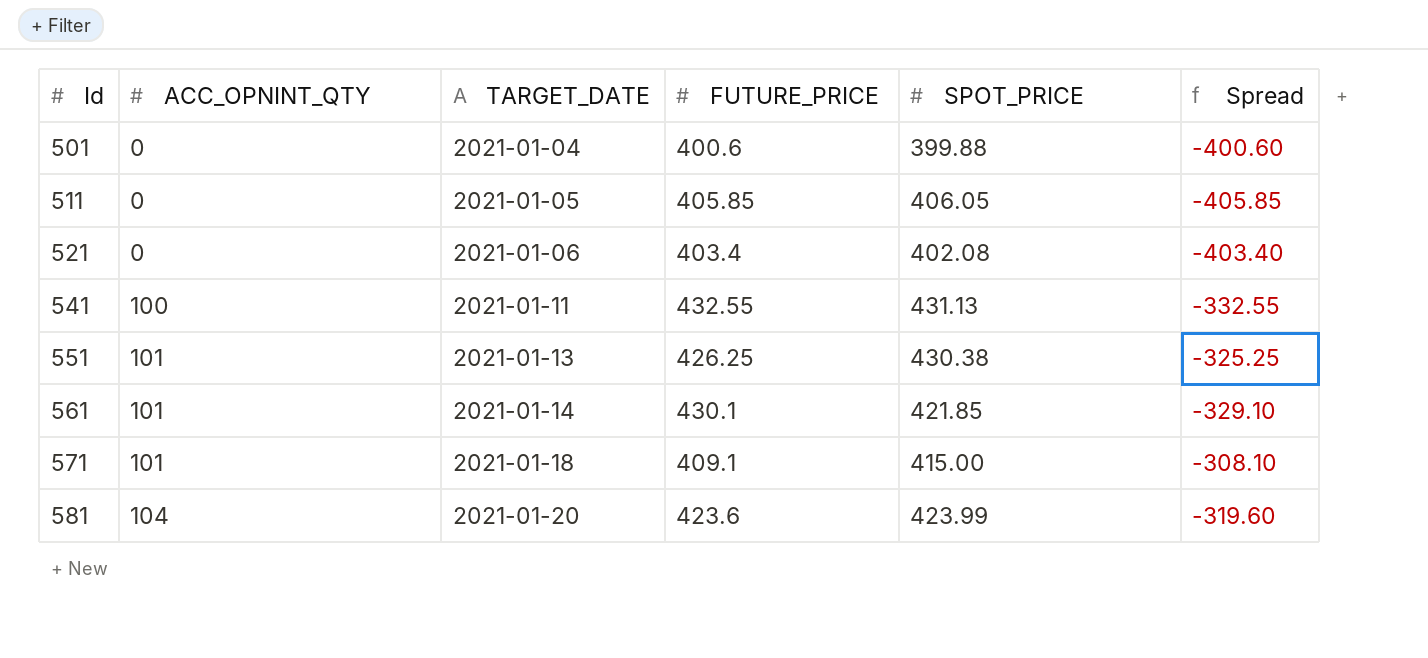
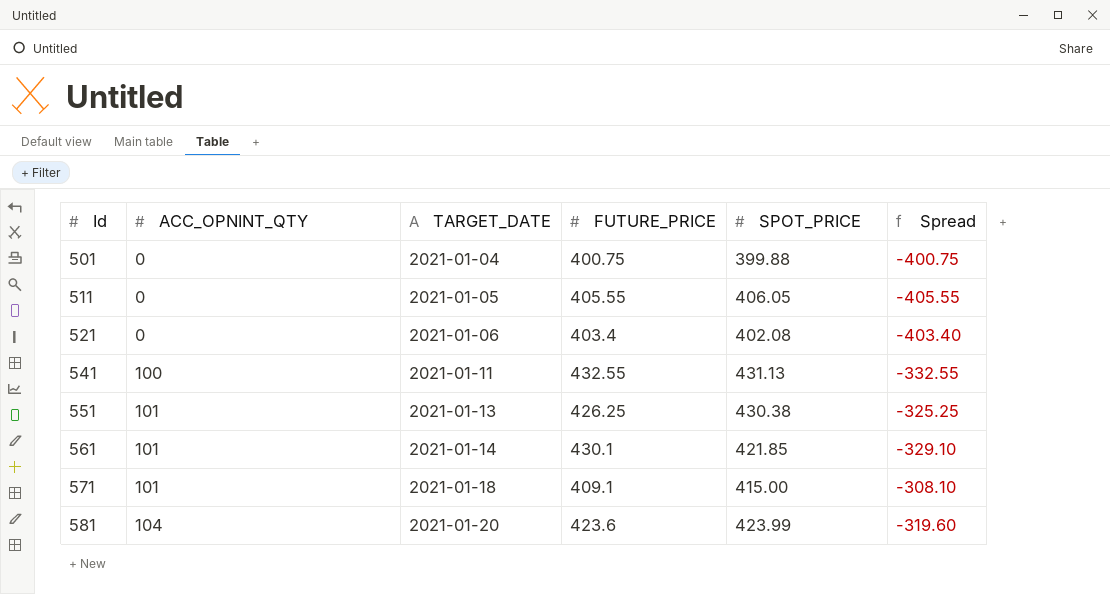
501 | FUTURE_PRICE: 400.6 -> 400.75
501 | Spread: -400.60 -> -400.75
511 | FUTURE_PRICE: 405.85 -> 405.55
511 | Spread: -405.85 -> -405.55

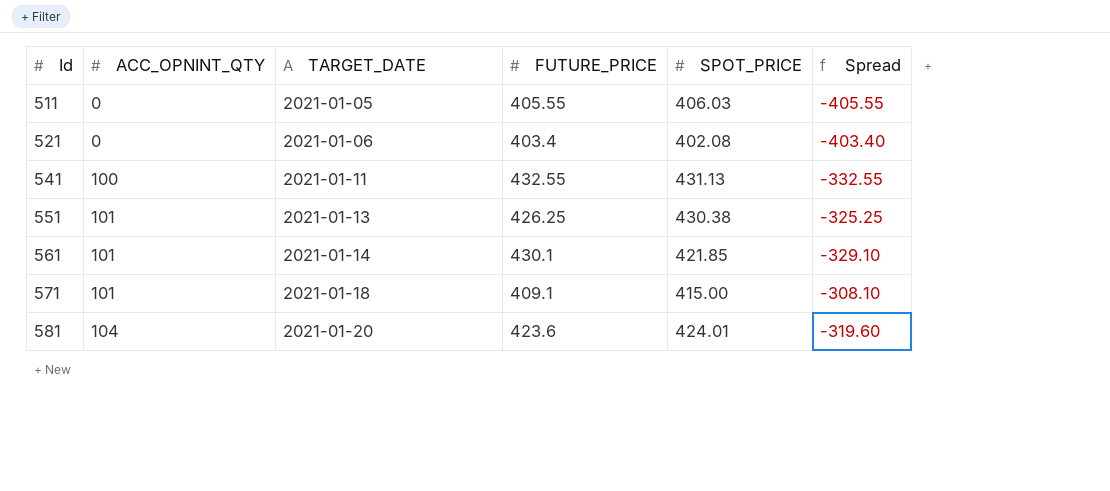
row 501: 0 | 2021-01-04 | 400.75 | 399.88 | -400.75 -> none
511 | SPOT_PRICE: 406.05 -> 406.03
581 | SPOT_PRICE: 423.99 -> 424.01

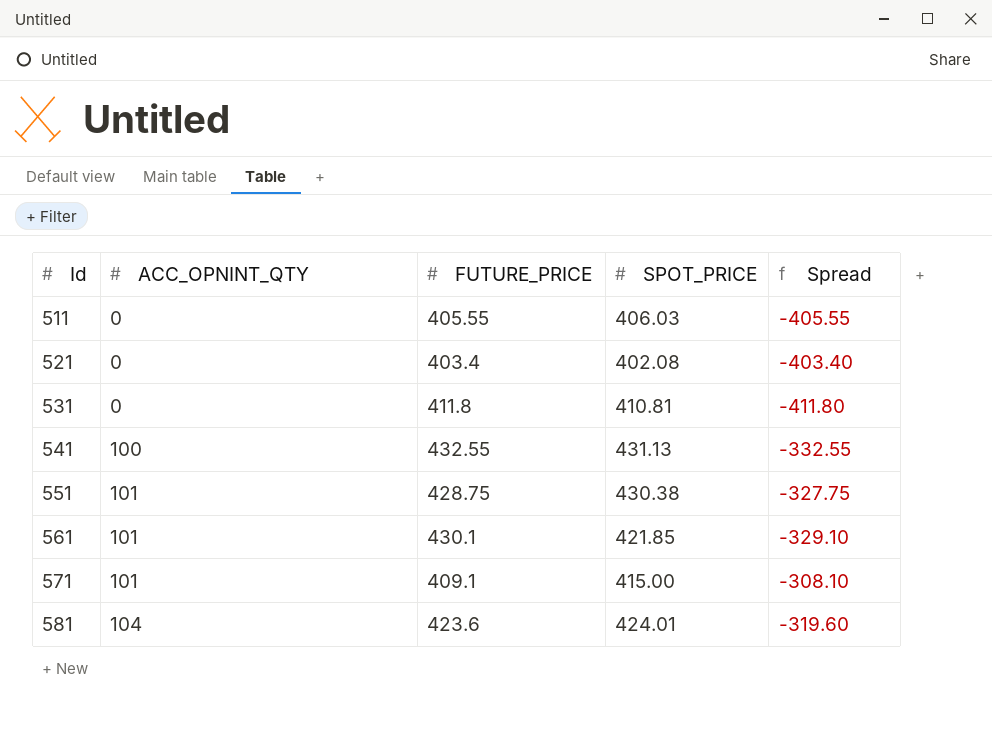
column TARGET_DATE | position: 3 -> none
row 531: none -> 0 | 411.8 | 410.81 | -411.80
551 | FUTURE_PRICE: 426.25 -> 428.75
551 | Spread: -325.25 -> -327.75

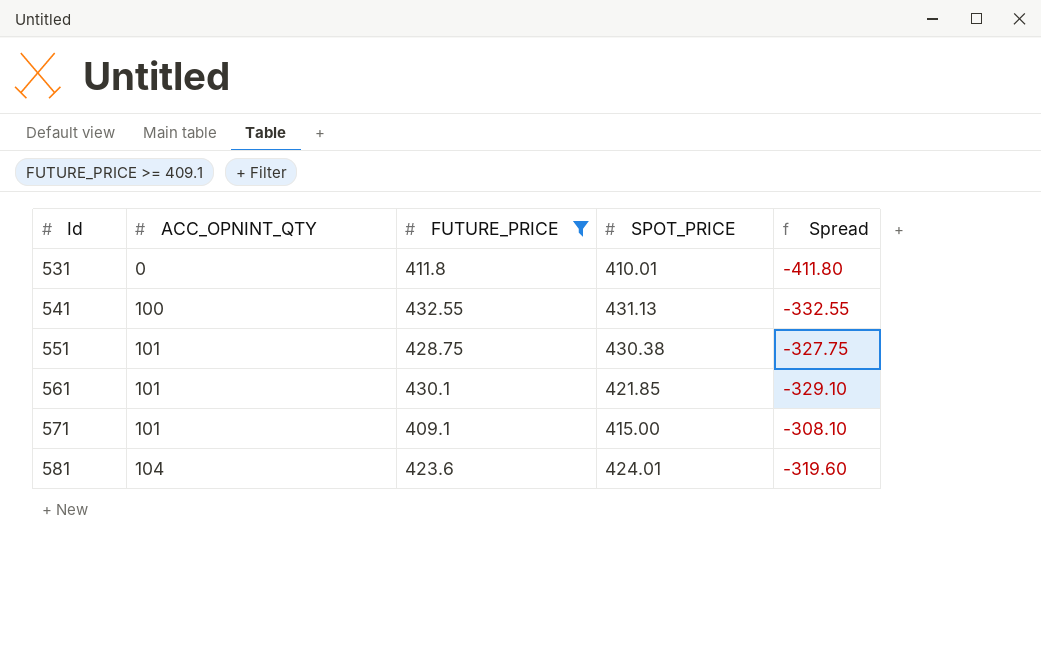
filter: none -> FUTURE_PRICE >= 409.1
531 | SPOT_PRICE: 410.81 -> 410.01

